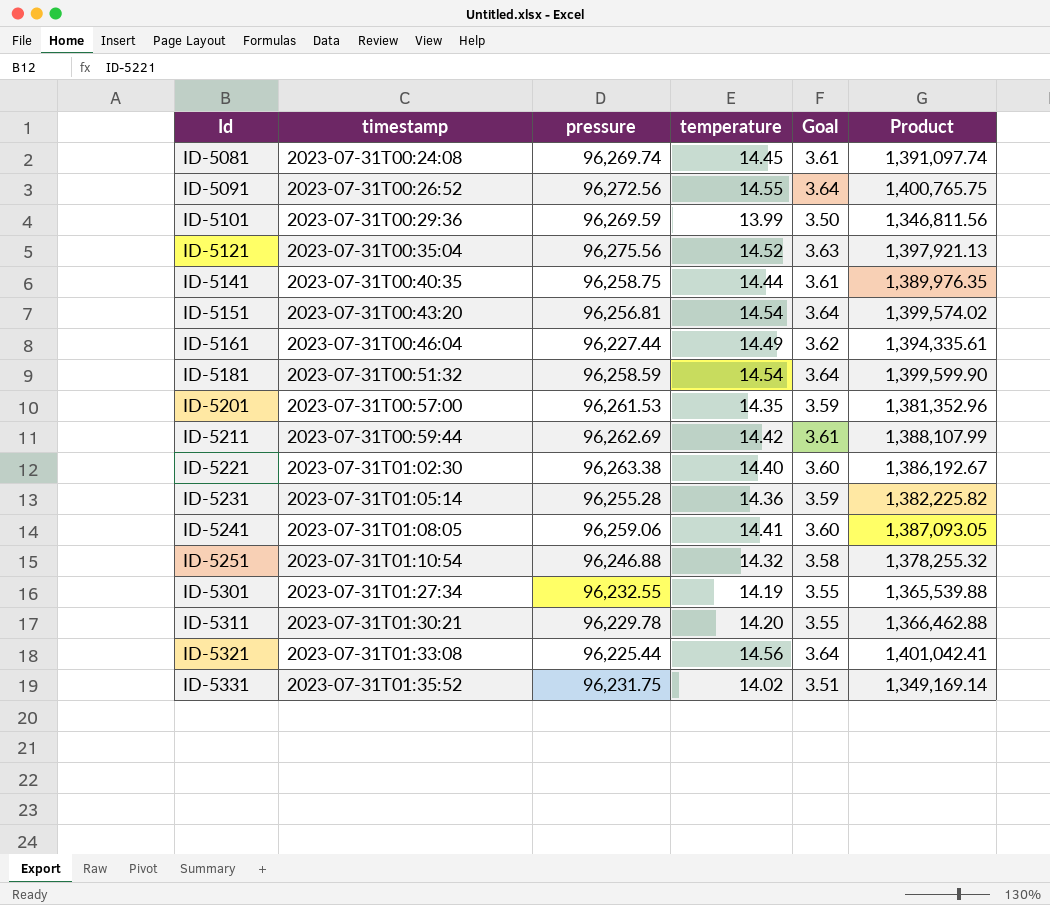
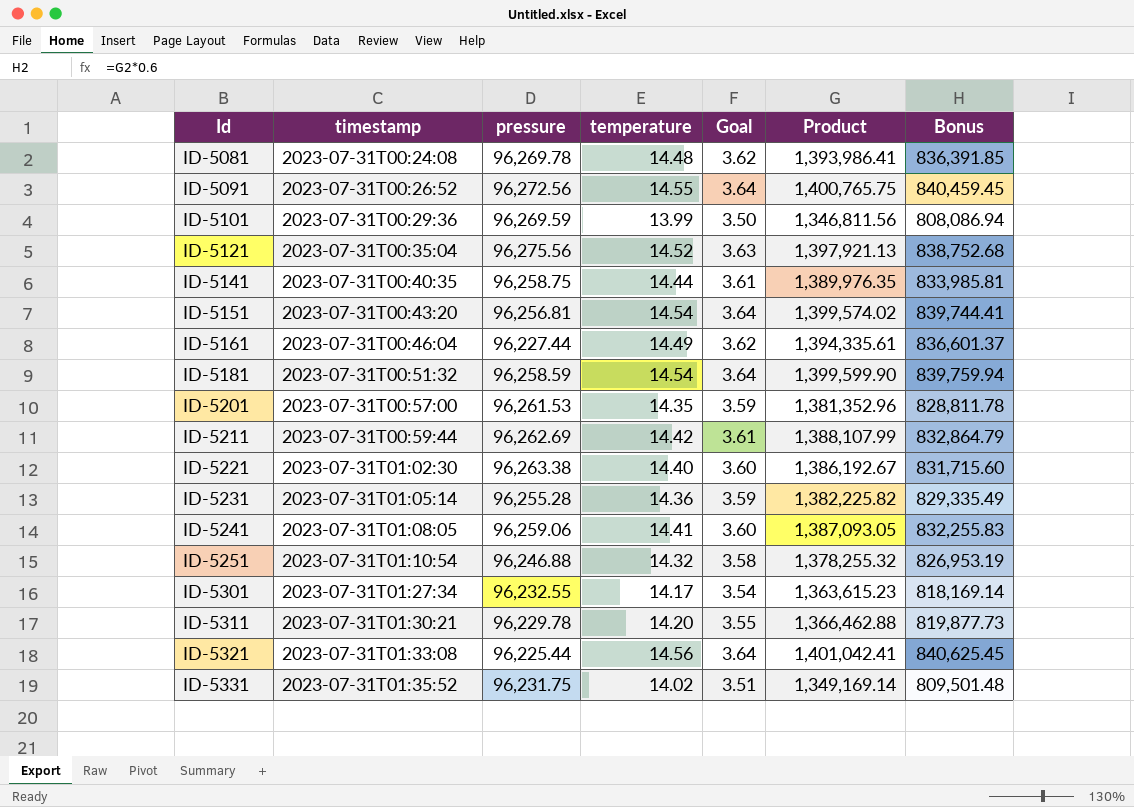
column Bonus | formula: none -> [Product] * 0.6
ID-5081 | pressure: 96,269.74 -> 96,269.78
ID-5081 | temperature: 14.45 -> 14.48
ID-5081 | Goal: 3.61 -> 3.62
ID-5081 | Product: 1,391,097.74 -> 1,393,986.41
ID-5301 | temperature: 14.19 -> 14.17
ID-5301 | Goal: 3.55 -> 3.54
ID-5301 | Product: 1,365,539.88 -> 1,363,615.23

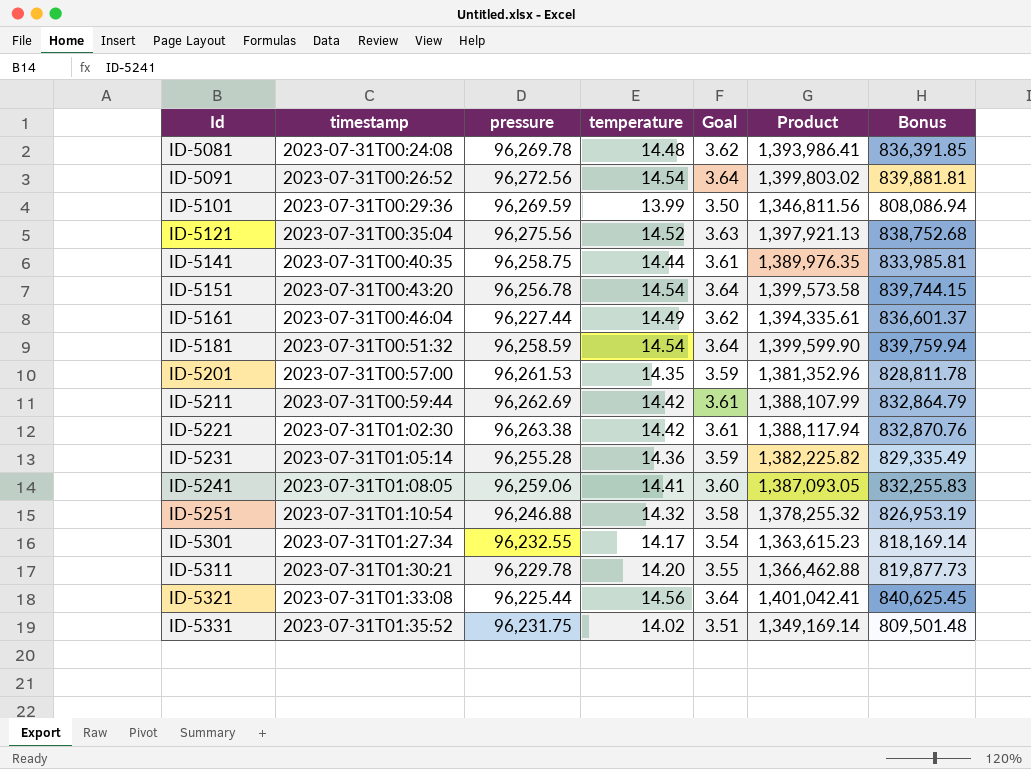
ID-5091 | temperature: 14.55 -> 14.54
ID-5091 | Product: 1,400,765.75 -> 1,399,803.02
ID-5091 | Bonus: 840,459.45 -> 839,881.81
ID-5151 | pressure: 96,256.81 -> 96,256.78
ID-5151 | Product: 1,399,574.02 -> 1,399,573.58
ID-5151 | Bonus: 839,744.41 -> 839,744.15
ID-5221 | temperature: 14.40 -> 14.42
ID-5221 | Goal: 3.60 -> 3.61
ID-5221 | Product: 1,386,192.67 -> 1,388,117.94
ID-5221 | Bonus: 831,715.60 -> 832,870.76

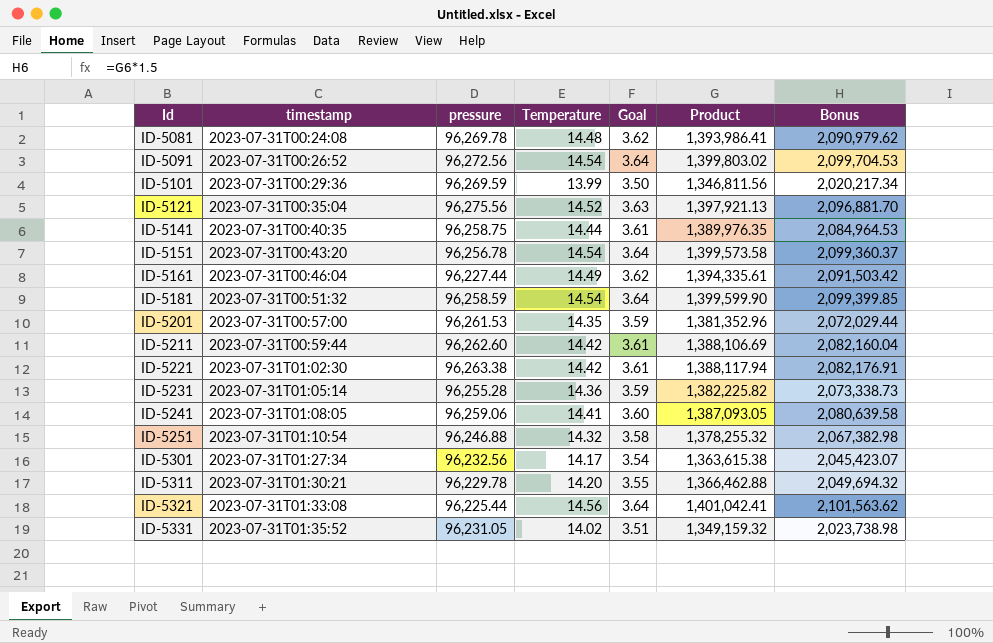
column name: temperature -> Temperature
column Bonus | formula: [Product] * 0.6 -> [Product] * 1.5
ID-5211 | pressure: 96,262.69 -> 96,262.60
ID-5211 | Product: 1,388,107.99 -> 1,388,106.69
ID-5301 | pressure: 96,232.55 -> 96,232.56
ID-5301 | Product: 1,363,615.23 -> 1,363,615.38
ID-5331 | pressure: 96,231.75 -> 96,231.05
ID-5331 | Product: 1,349,169.14 -> 1,349,159.32

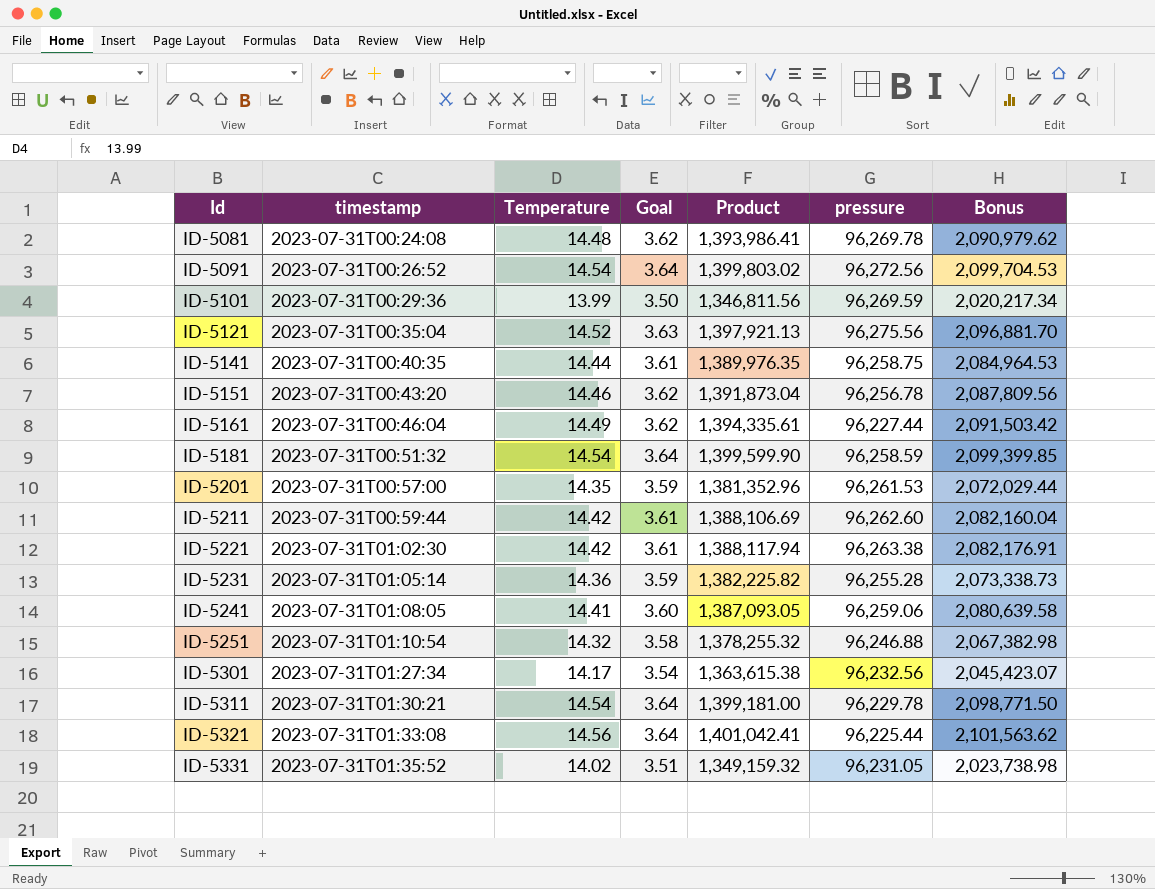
column pressure | position: 3 -> 6
ID-5151 | Temperature: 14.54 -> 14.46
ID-5151 | Goal: 3.64 -> 3.62
ID-5151 | Product: 1,399,573.58 -> 1,391,873.04
ID-5151 | Bonus: 2,099,360.37 -> 2,087,809.56
ID-5311 | Temperature: 14.20 -> 14.54
ID-5311 | Goal: 3.55 -> 3.64
ID-5311 | Product: 1,366,462.88 -> 1,399,181.00
ID-5311 | Bonus: 2,049,694.32 -> 2,098,771.50

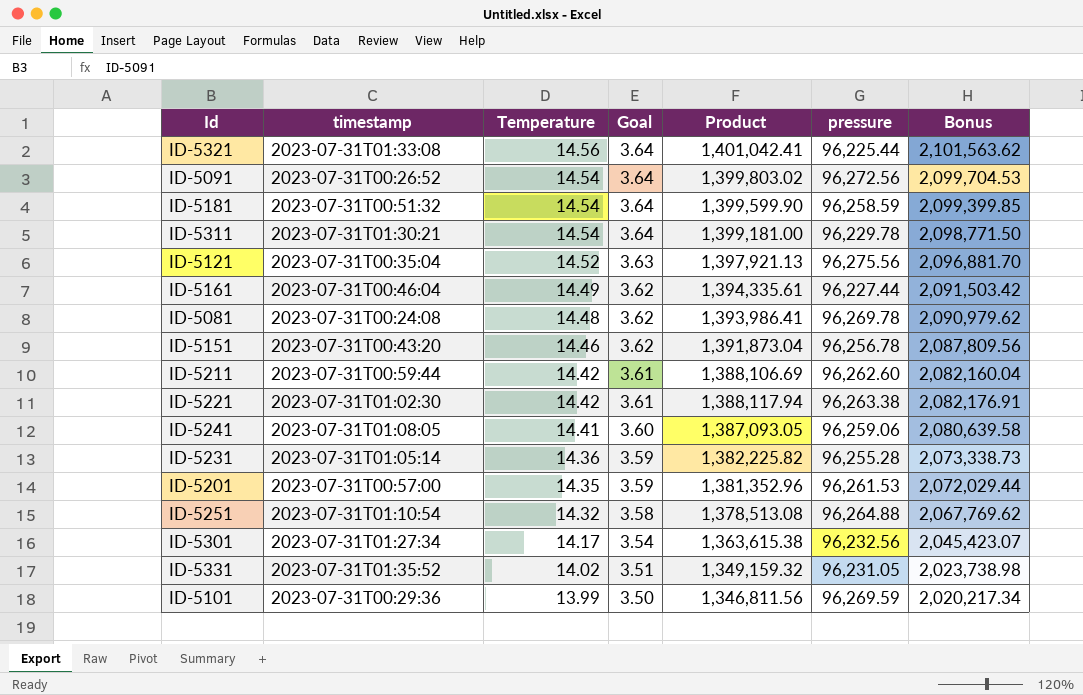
row order: Id ascending -> Temperature descending
row ID-5141: 2023-07-31T00:40:35 | 14.44 | 3.61 | 1,389,976.35 | 96,258.75 | 2,084,964.53 -> none
ID-5251 | Product: 1,378,255.32 -> 1,378,513.08
ID-5251 | pressure: 96,246.88 -> 96,264.88
ID-5251 | Bonus: 2,067,382.98 -> 2,067,769.62

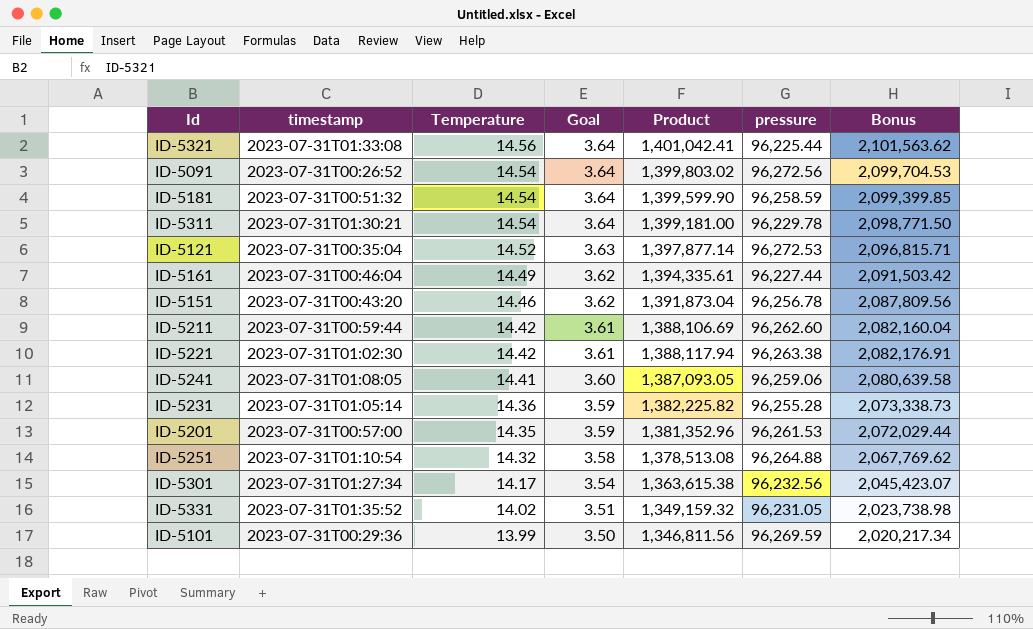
row ID-5081: 2023-07-31T00:24:08 | 14.48 | 3.62 | 1,393,986.41 | 96,269.78 | 2,090,979.62 -> none
ID-5121 | Product: 1,397,921.13 -> 1,397,877.14
ID-5121 | pressure: 96,275.56 -> 96,272.53
ID-5121 | Bonus: 2,096,881.70 -> 2,096,815.71

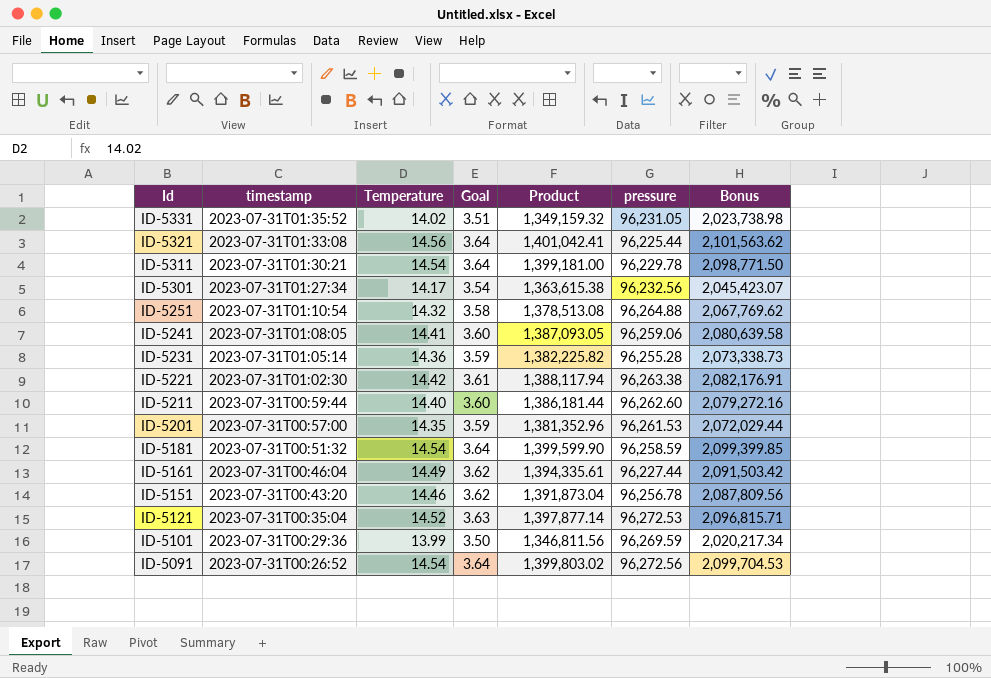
row order: Temperature descending -> Id descending
ID-5211 | Temperature: 14.42 -> 14.40
ID-5211 | Goal: 3.61 -> 3.60
ID-5211 | Product: 1,388,106.69 -> 1,386,181.44
ID-5211 | Bonus: 2,082,160.04 -> 2,079,272.16

